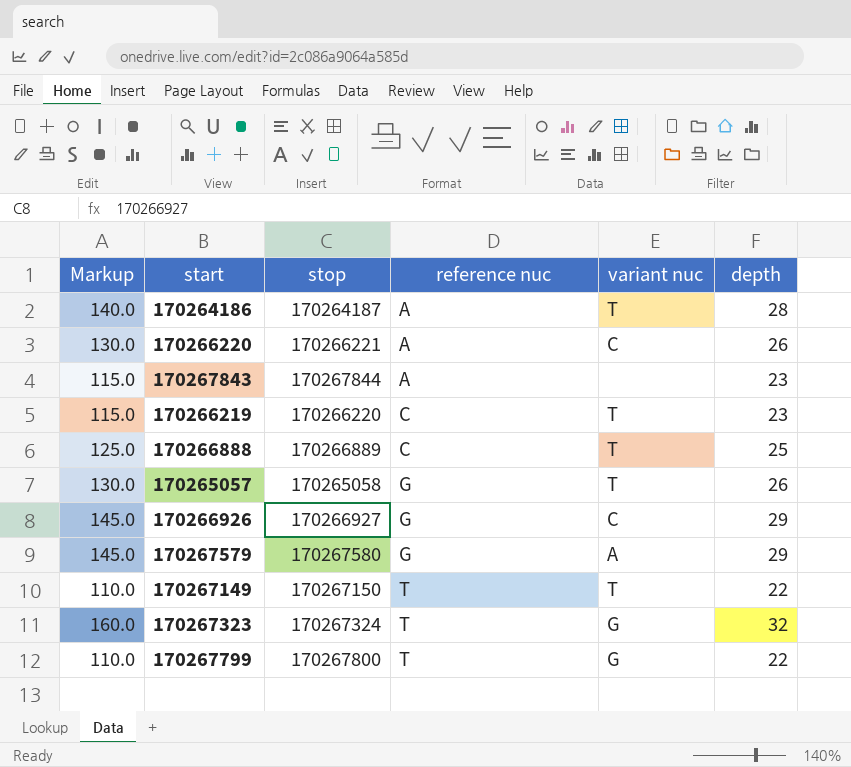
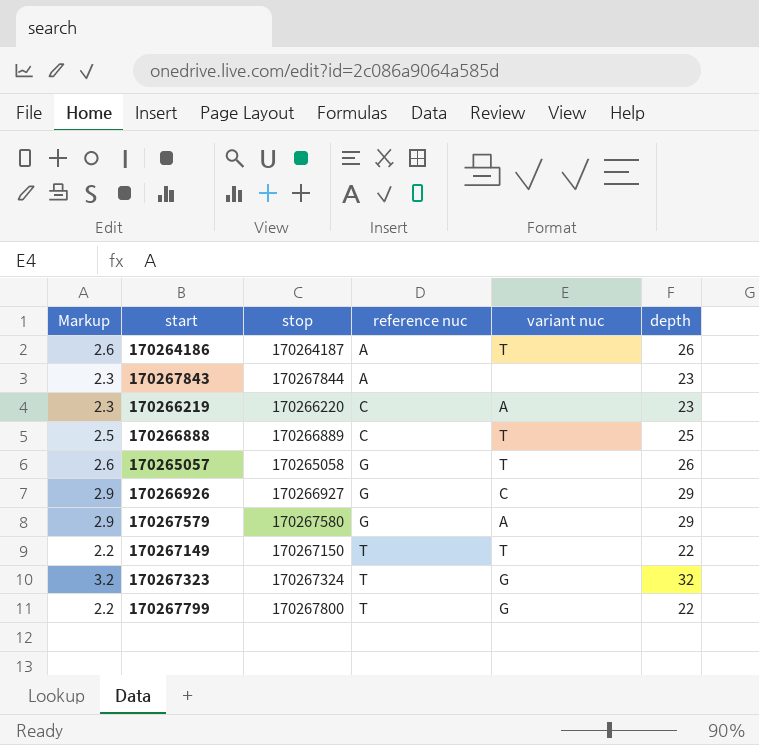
column Markup | formula: [depth] * 5 -> [depth] * 0.1
row 170266220: 130.0 | 170266221 | A | C | 26 -> none
170264186 | depth: 28 -> 26
170266219 | variant nuc: T -> A

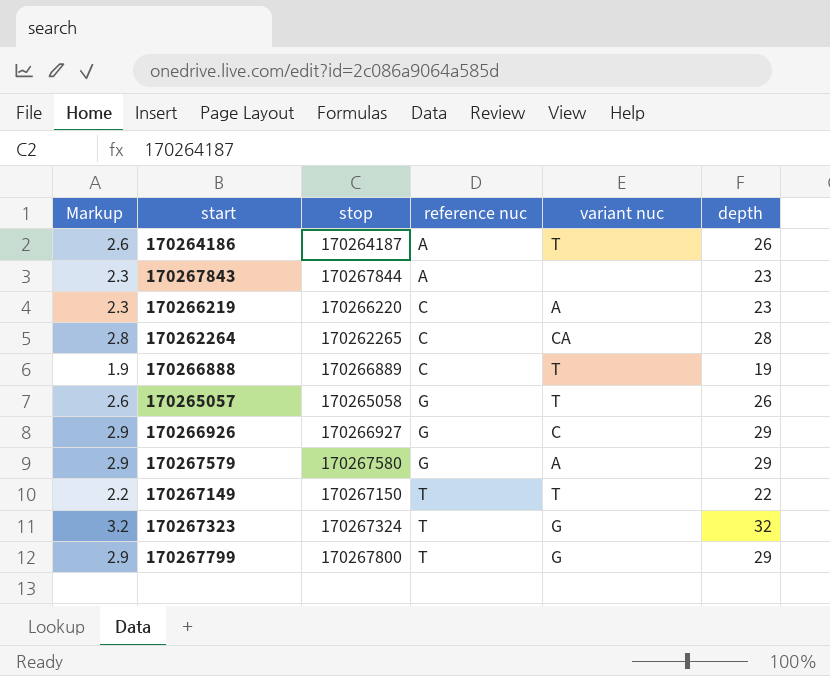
row 170262264: none -> 2.8 | 170262265 | C | CA | 28
170266888 | Markup: 2.5 -> 1.9
170266888 | depth: 25 -> 19
170267799 | Markup: 2.2 -> 2.9
170267799 | depth: 22 -> 29

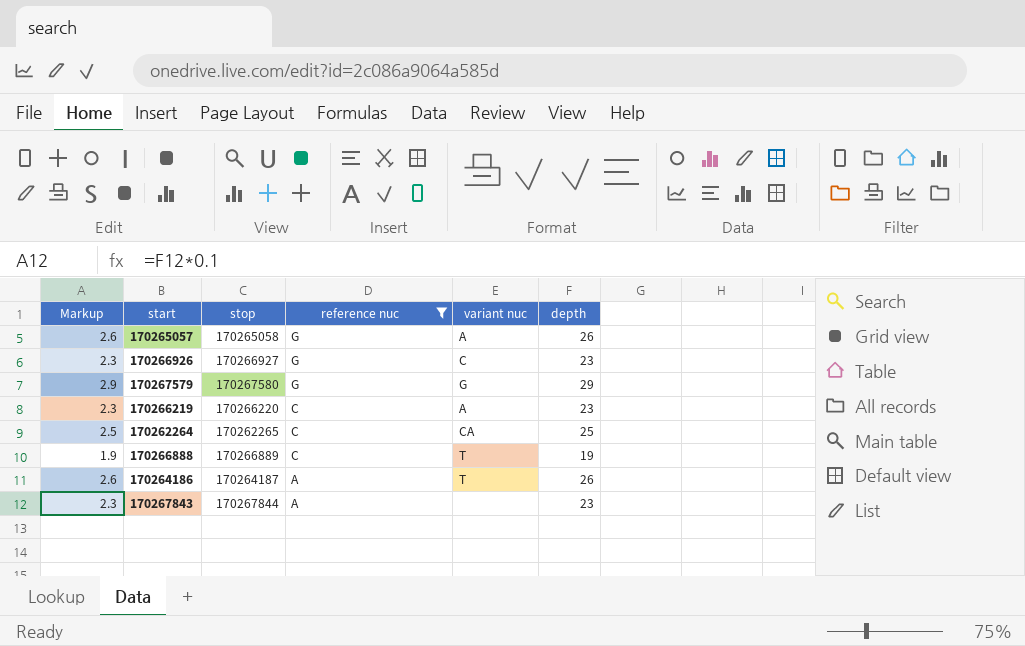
filter: none -> reference nuc != T
row order: reference nuc ascending -> reference nuc descending
170265057 | variant nuc: T -> A
170266926 | Markup: 2.9 -> 2.3
170266926 | depth: 29 -> 23
170267579 | variant nuc: A -> G
170262264 | Markup: 2.8 -> 2.5
170262264 | depth: 28 -> 25

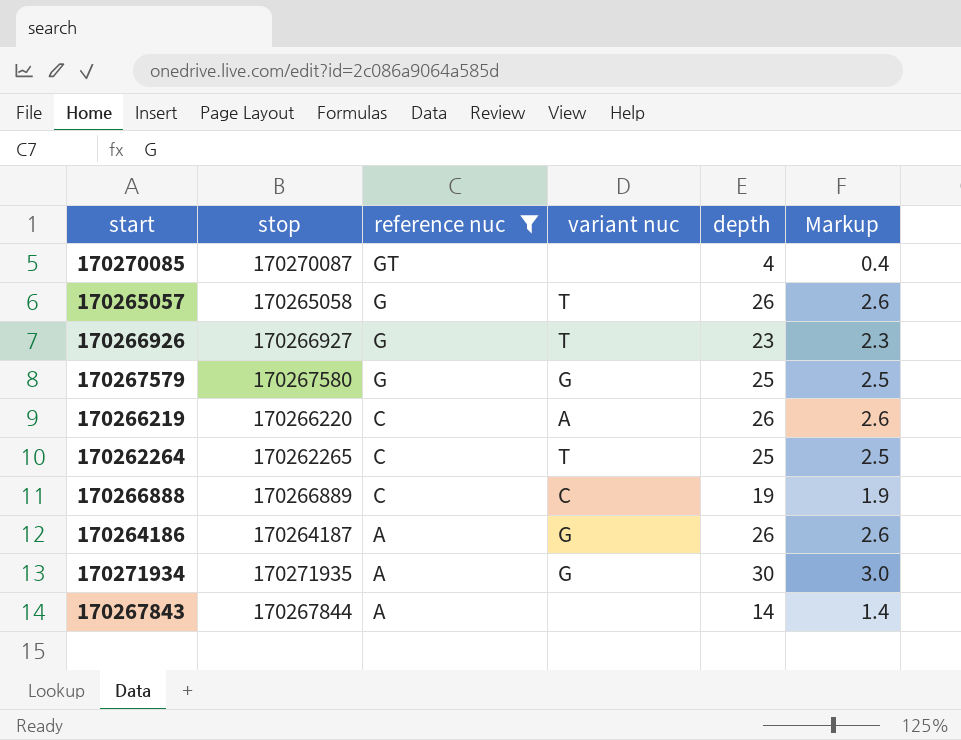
column Markup | position: 1 -> 6
row 170270085: none -> 170270087 | GT | none | 4 | 0.4
170265057 | variant nuc: A -> T
170266926 | variant nuc: C -> T
170267579 | depth: 29 -> 25
170267579 | Markup: 2.9 -> 2.5
170266219 | depth: 23 -> 26
170266219 | Markup: 2.3 -> 2.6
170262264 | variant nuc: CA -> T
170266888 | variant nuc: T -> C
170264186 | variant nuc: T -> G
row 170271934: none -> 170271935 | A | G | 30 | 3.0
170267843 | depth: 23 -> 14
170267843 | Markup: 2.3 -> 1.4

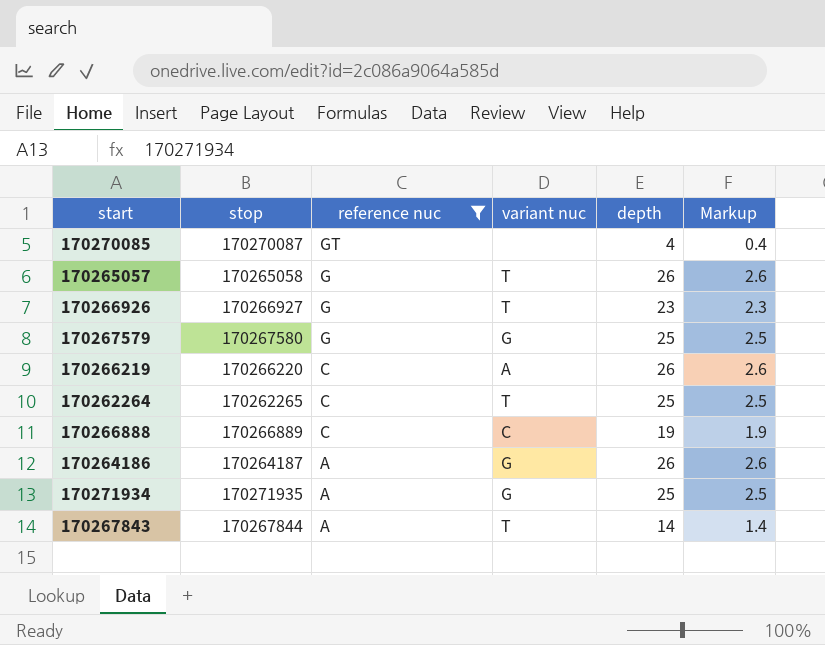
170271934 | depth: 30 -> 25
170271934 | Markup: 3.0 -> 2.5
170267843 | variant nuc: none -> T

